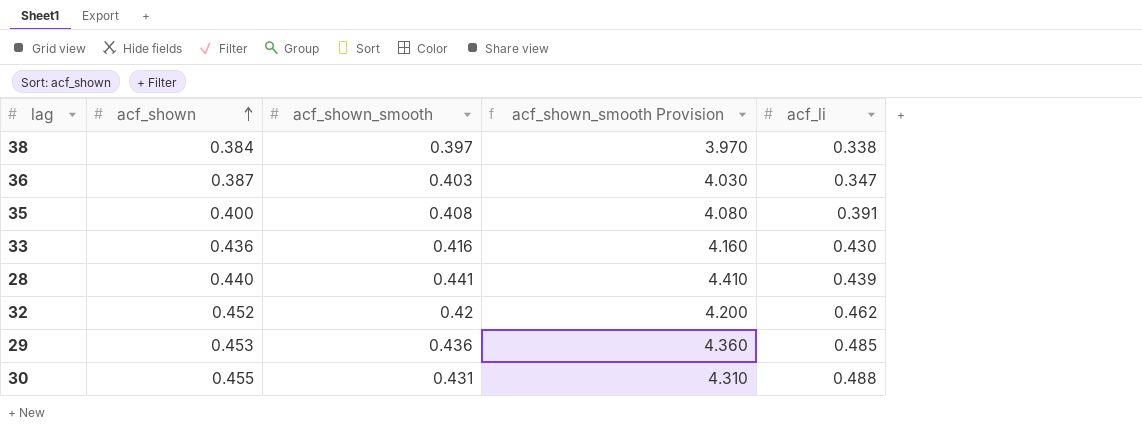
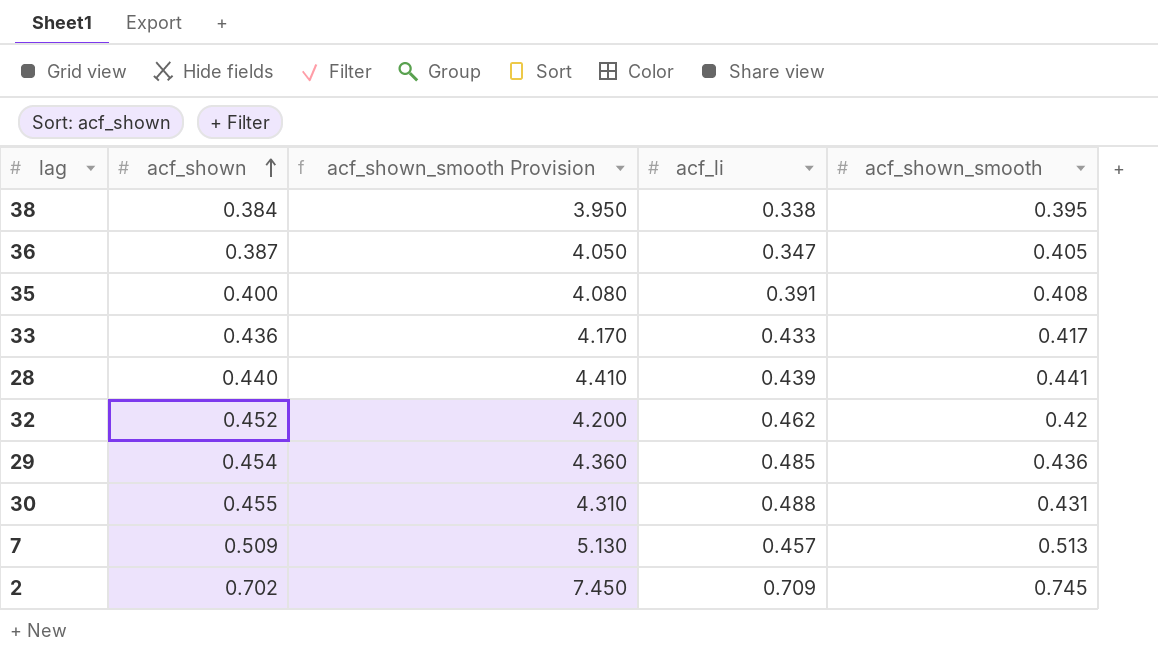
column acf_shown_smooth | position: 3 -> 5
38 | acf_shown_smooth Provision: 3.970 -> 3.950
38 | acf_shown_smooth: 0.397 -> 0.395
36 | acf_shown_smooth Provision: 4.030 -> 4.050
36 | acf_shown_smooth: 0.403 -> 0.405
33 | acf_shown_smooth Provision: 4.160 -> 4.170
33 | acf_li: 0.430 -> 0.433
33 | acf_shown_smooth: 0.416 -> 0.417
29 | acf_shown: 0.453 -> 0.454
row 7: none -> 0.509 | 5.130 | 0.457 | 0.513
row 2: none -> 0.702 | 7.450 | 0.709 | 0.745

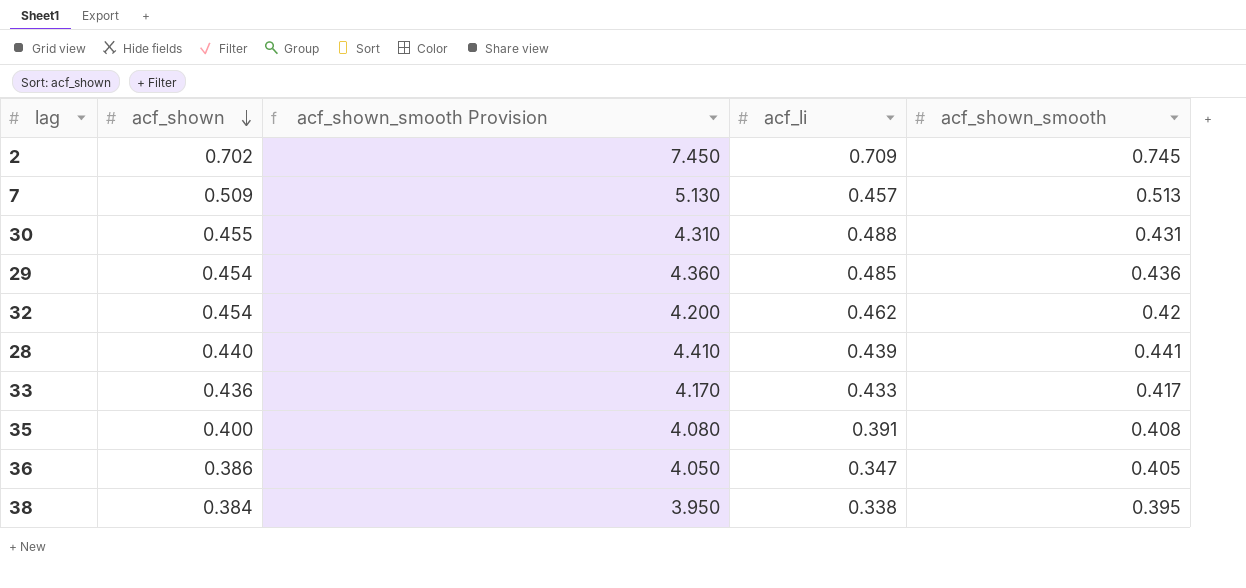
row order: acf_shown ascending -> acf_shown descending
32 | acf_shown: 0.452 -> 0.454
36 | acf_shown: 0.387 -> 0.386

